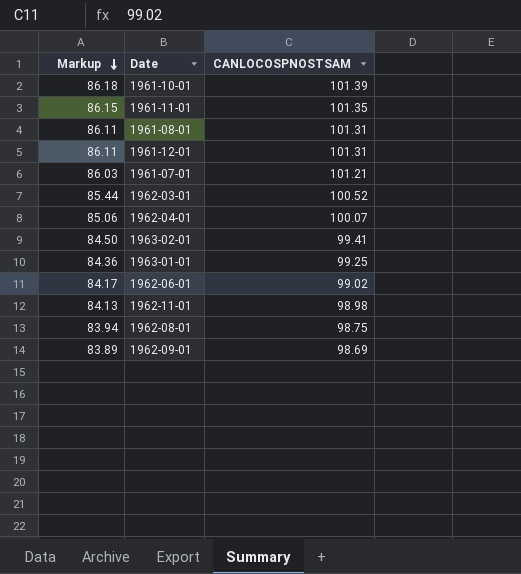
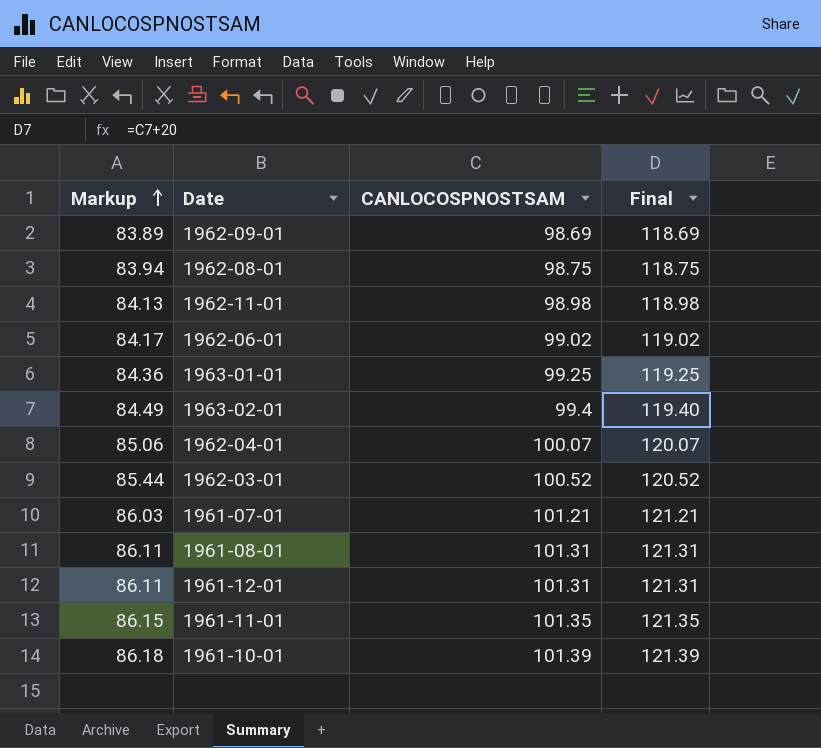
row order: Markup descending -> Markup ascending
column Final | formula: none -> [CANLOCOSPNOSTSAM] + 20
1963-02-01 | Markup: 84.50 -> 84.49
1963-02-01 | CANLOCOSPNOSTSAM: 99.41 -> 99.4

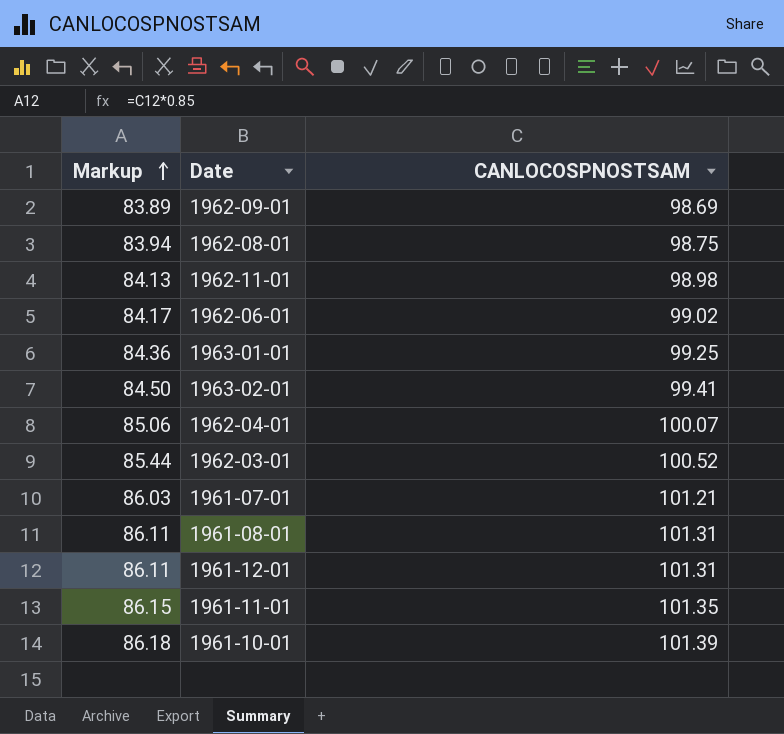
column Final | formula: [CANLOCOSPNOSTSAM] + 20 -> none
1963-02-01 | Markup: 84.49 -> 84.50
1963-02-01 | CANLOCOSPNOSTSAM: 99.4 -> 99.41

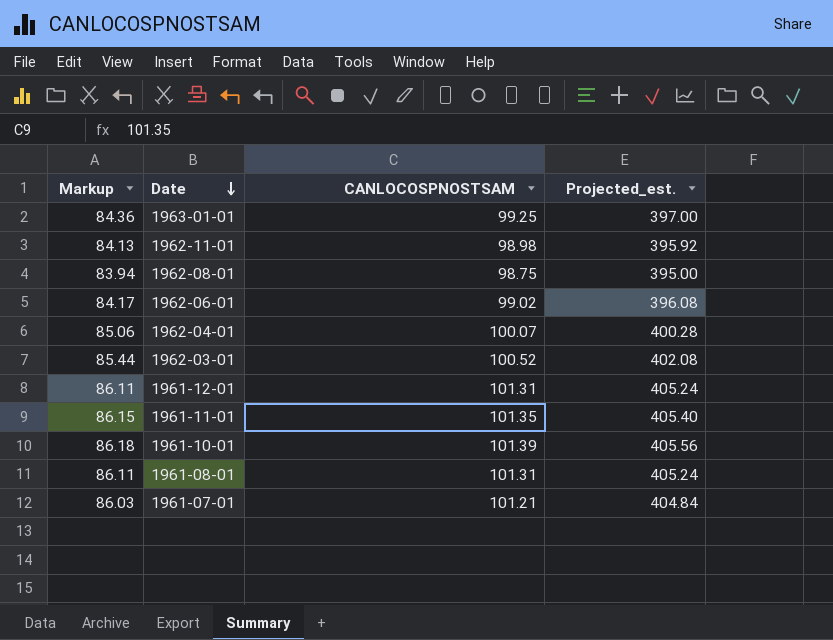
row order: Markup ascending -> Date descending
column Projected_est. | formula: none -> [CANLOCOSPNOSTSAM] * 4
row 1962-09-01: 83.89 | 98.69 -> none
row 1963-02-01: 84.50 | 99.41 -> none

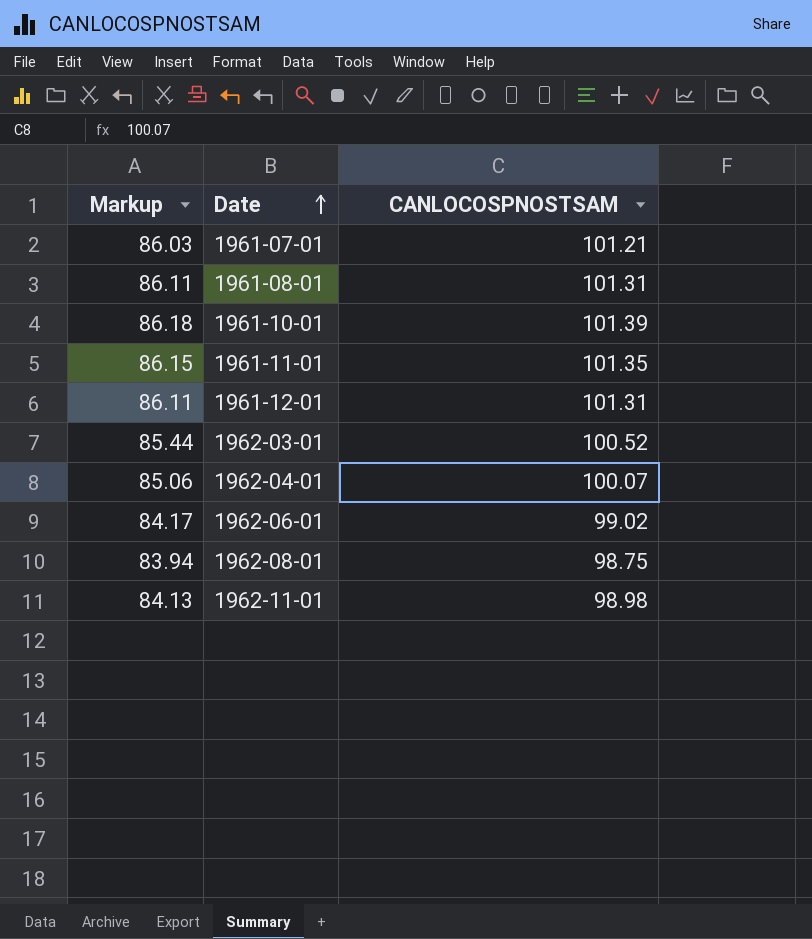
row order: Date descending -> Date ascending
column Projected_est. | formula: [CANLOCOSPNOSTSAM] * 4 -> none
row 1963-01-01: 84.36 | 99.25 | 397.00 -> none

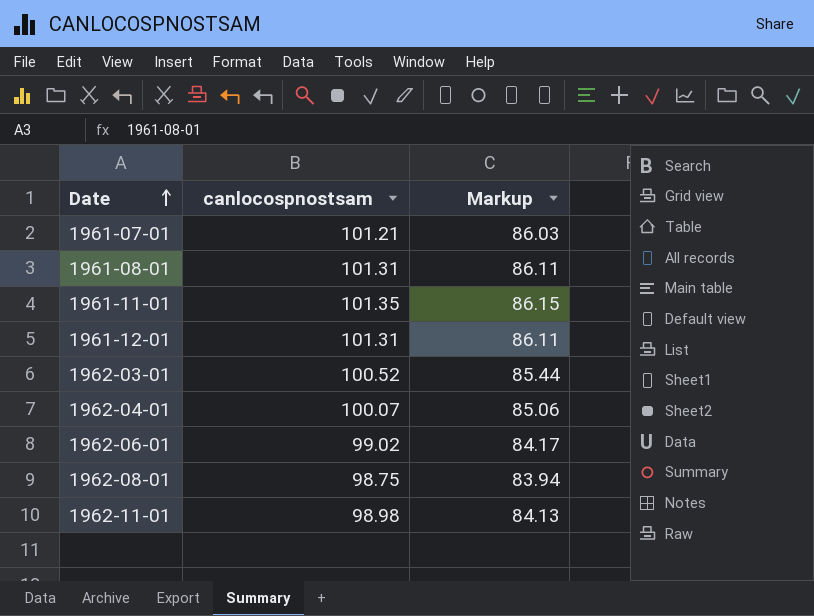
column name: CANLOCOSPNOSTSAM -> canlocospnostsam
column Markup | position: 1 -> 3
row 1961-10-01: 86.18 | 101.39 -> none

